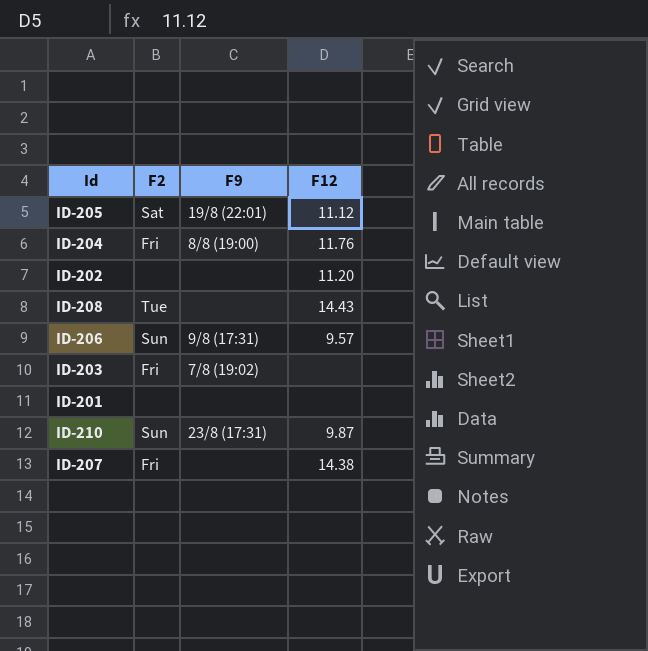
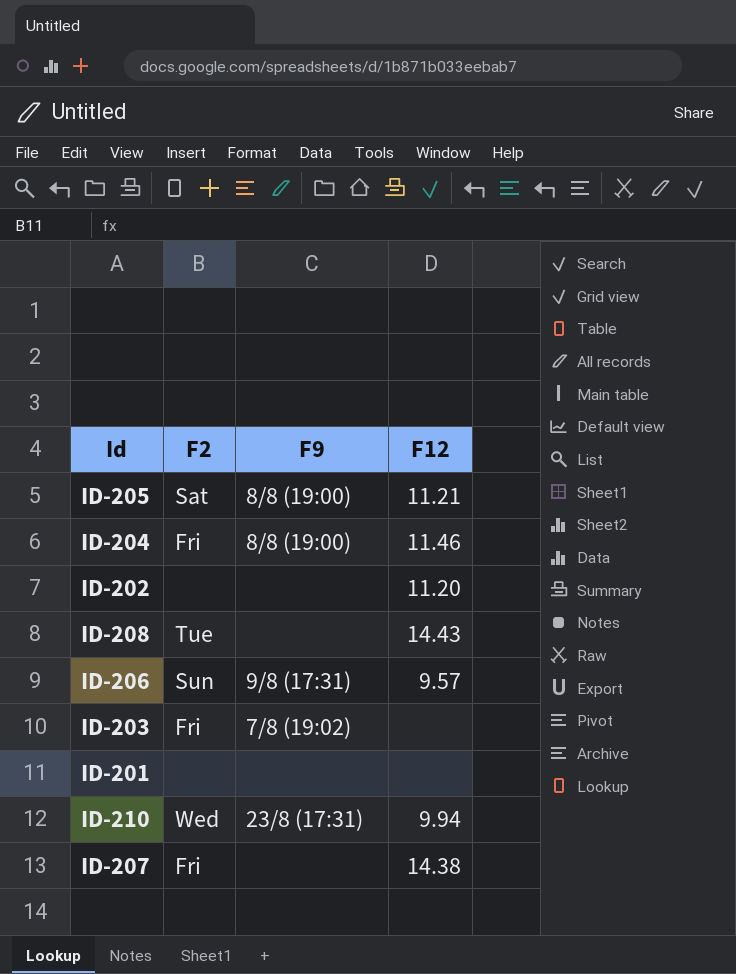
ID-205 | F9: 19/8 (22:01) -> 8/8 (19:00)
ID-205 | F12: 11.12 -> 11.21
ID-204 | F12: 11.76 -> 11.46
ID-210 | F2: Sun -> Wed
ID-210 | F12: 9.87 -> 9.94

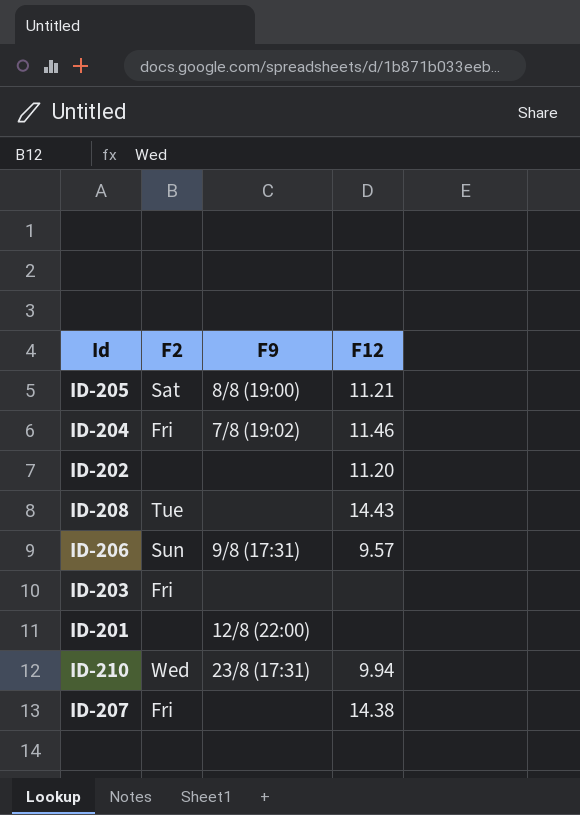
ID-204 | F9: 8/8 (19:00) -> 7/8 (19:02)
ID-203 | F9: 7/8 (19:02) -> none
ID-201 | F9: none -> 12/8 (22:00)

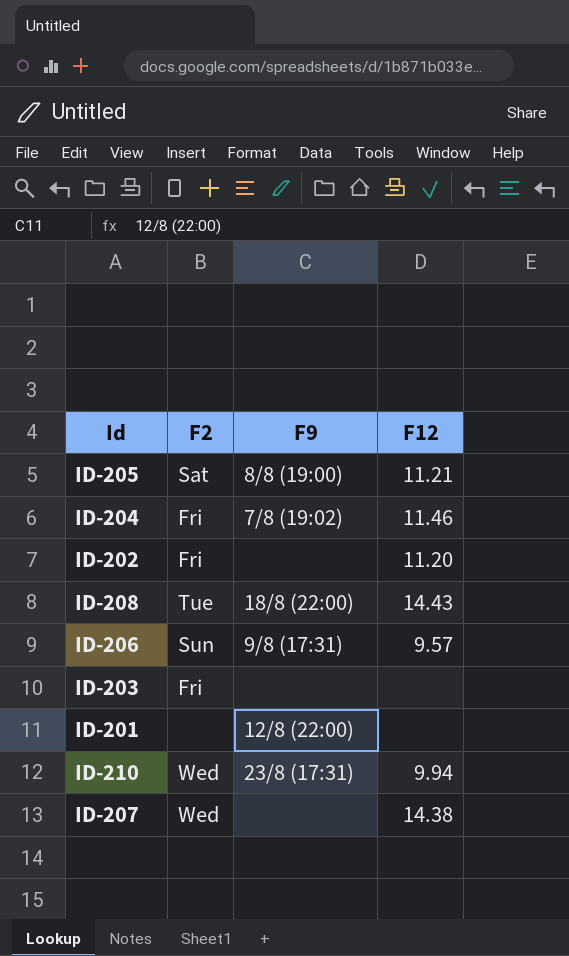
ID-202 | F2: none -> Fri
ID-208 | F9: none -> 18/8 (22:00)
ID-207 | F2: Fri -> Wed

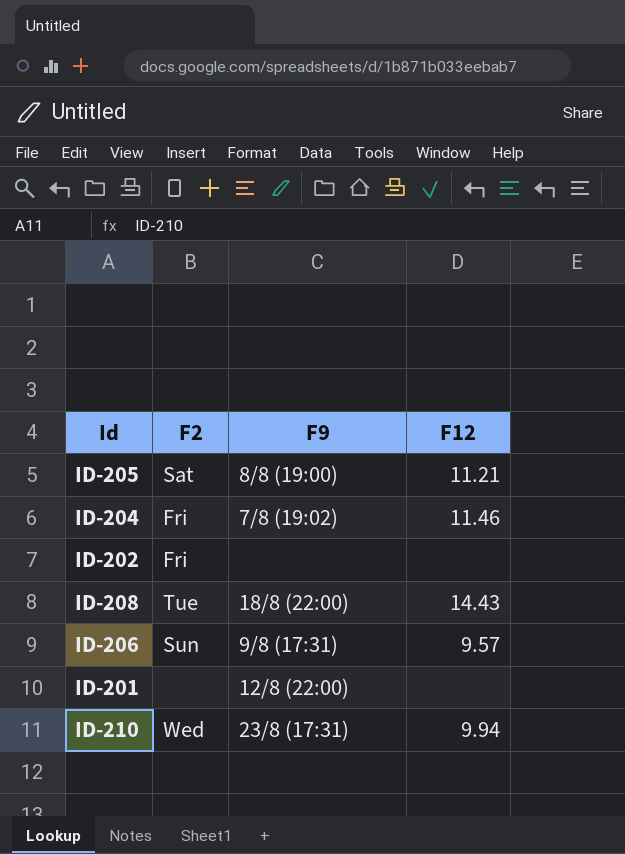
row ID-203: Fri | none | none -> none
row ID-207: Wed | none | 14.38 -> none
ID-202 | F12: 11.20 -> none

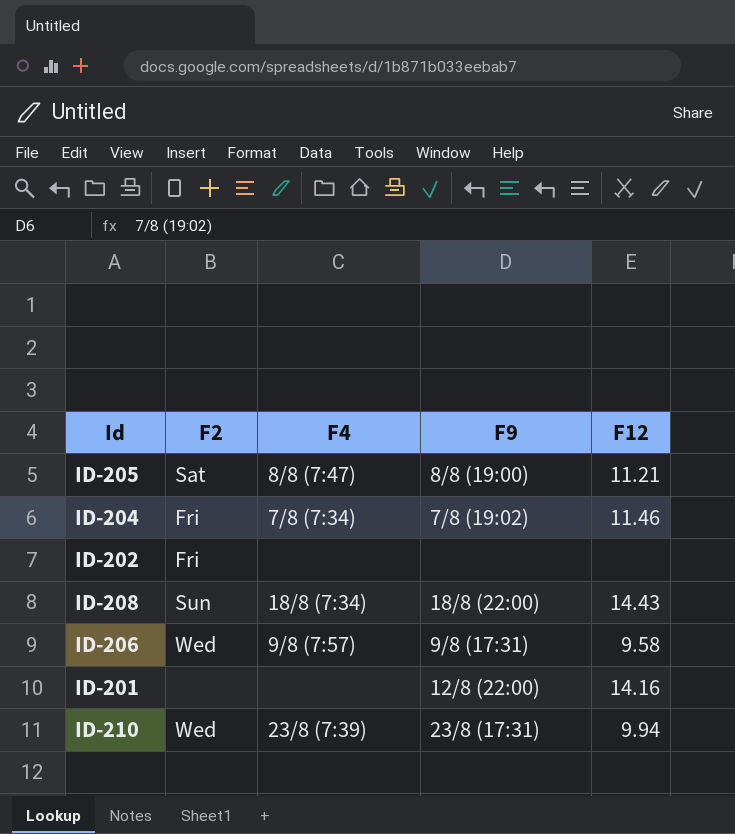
column F4 | position: none -> 3
ID-208 | F2: Tue -> Sun
ID-206 | F2: Sun -> Wed
ID-206 | F12: 9.57 -> 9.58
ID-201 | F12: none -> 14.16

